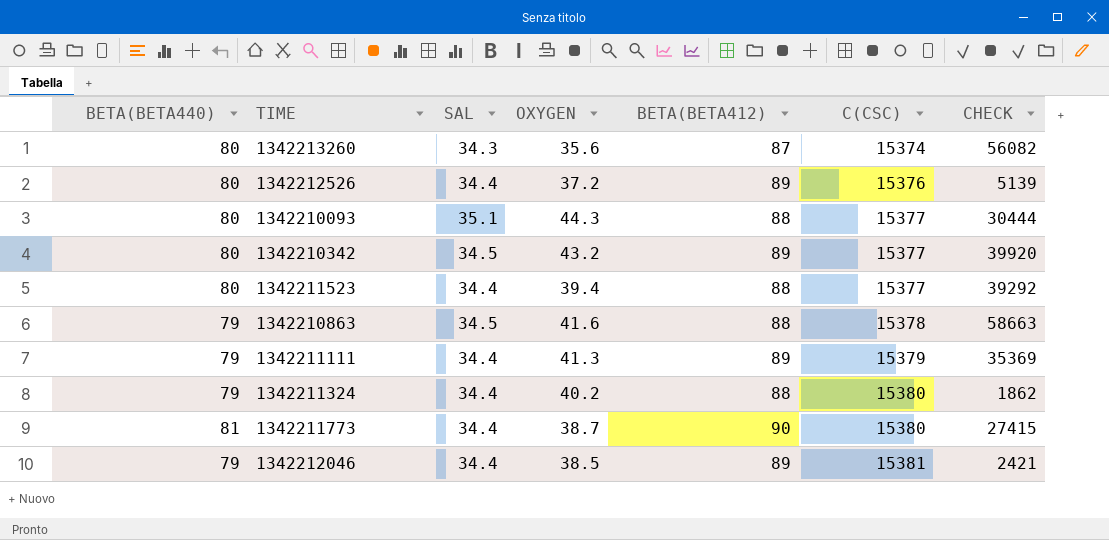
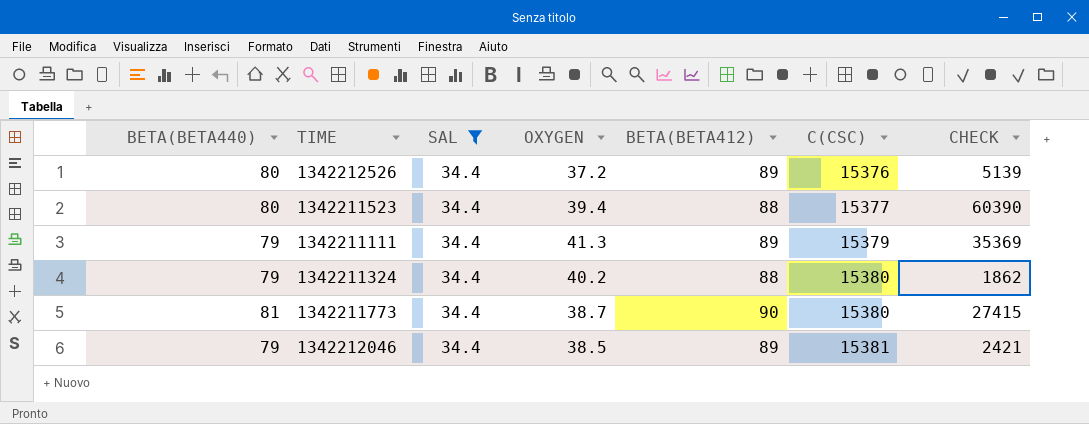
filter: none -> SAL = 34.4
1342211523 | CHECK: 39292 -> 60390

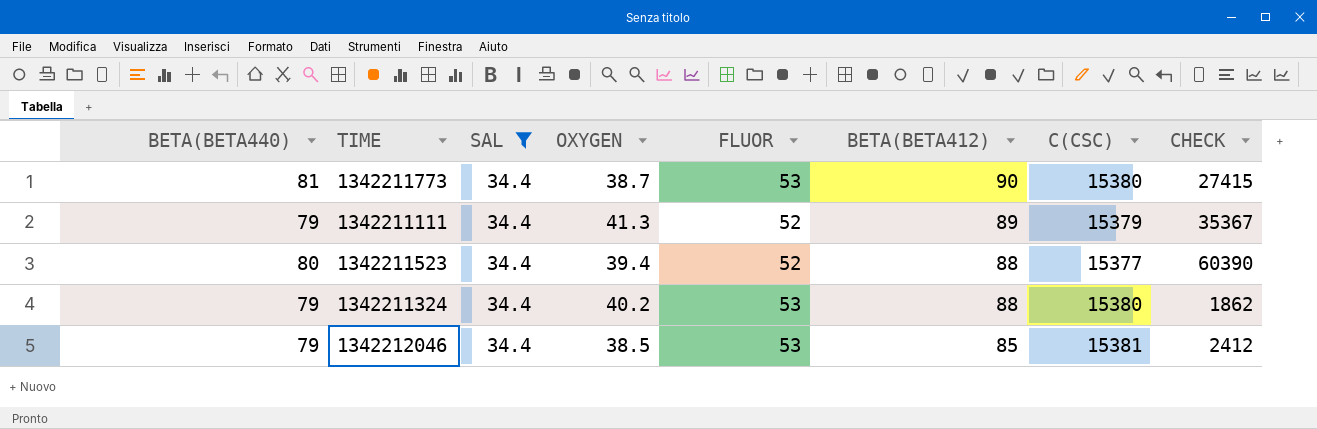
row order: C(CSC) ascending -> BETA(BETA412) descending
column FLUOR | position: none -> 5
row 1342212526: 80 | 34.4 | 37.2 | 89 | 15376 | 5139 -> none
1342211111 | CHECK: 35369 -> 35367
1342212046 | BETA(BETA412): 89 -> 85
1342212046 | CHECK: 2421 -> 2412

